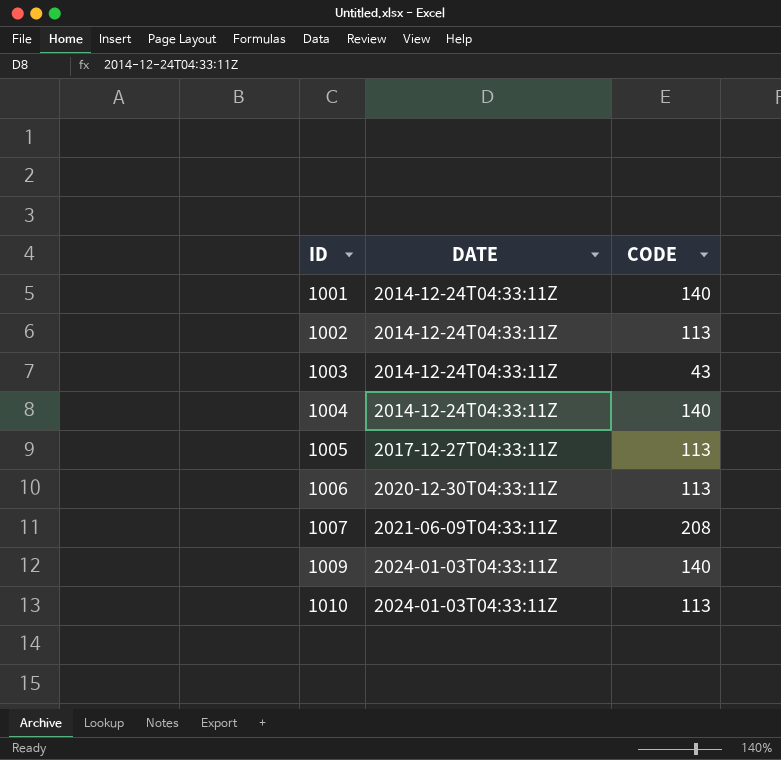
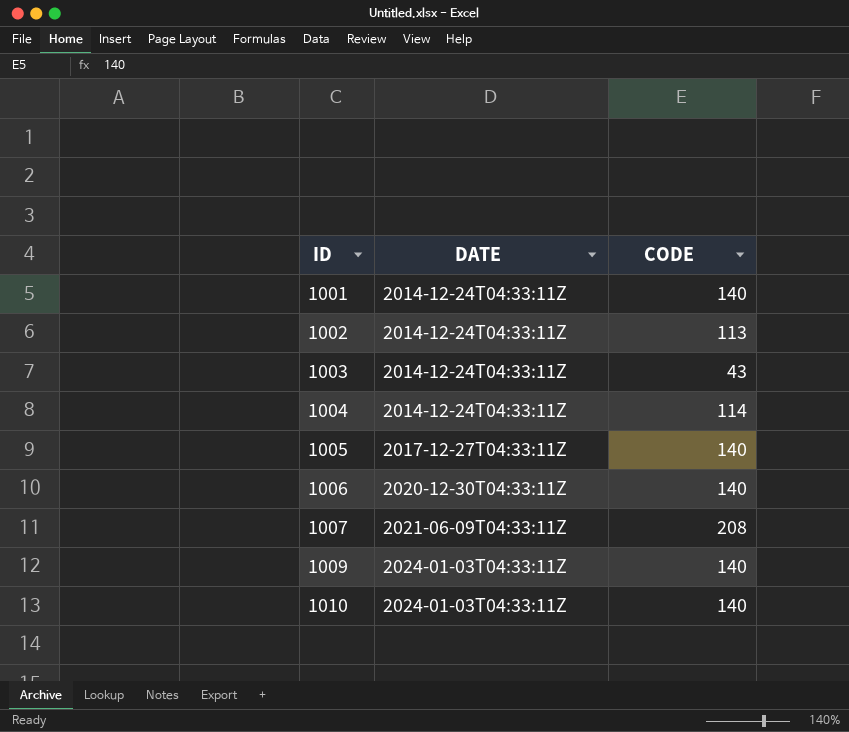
1004 | CODE: 140 -> 114
1005 | CODE: 113 -> 140
1006 | CODE: 113 -> 140
1010 | CODE: 113 -> 140

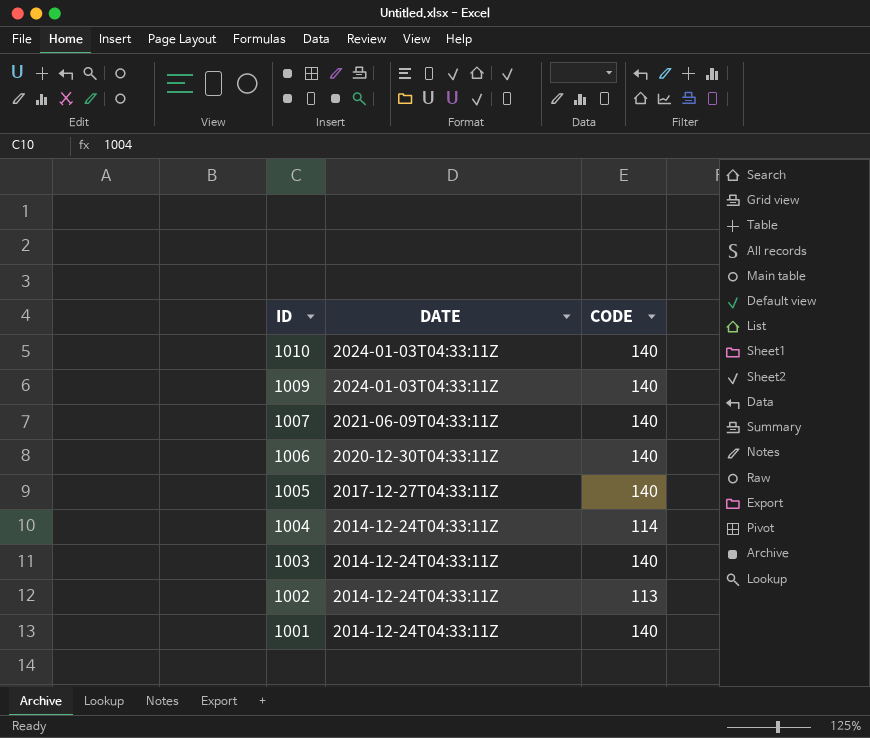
row order: ID ascending -> ID descending
1007 | CODE: 208 -> 140
1003 | CODE: 43 -> 140

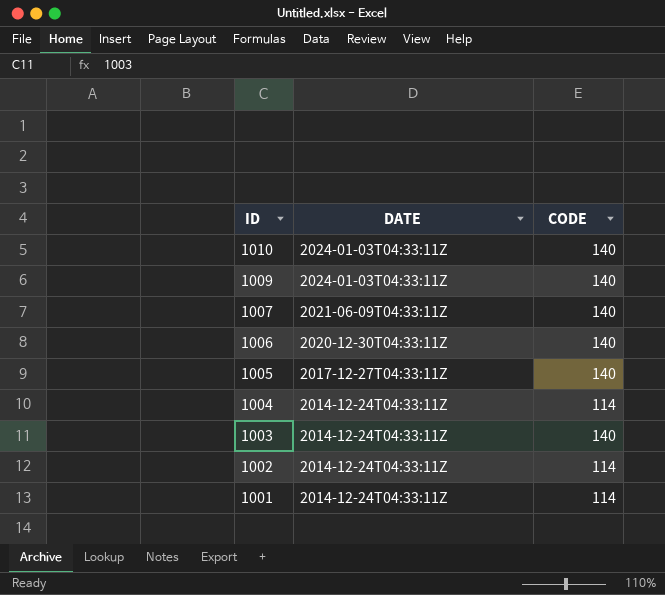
1002 | CODE: 113 -> 114
1001 | CODE: 140 -> 114

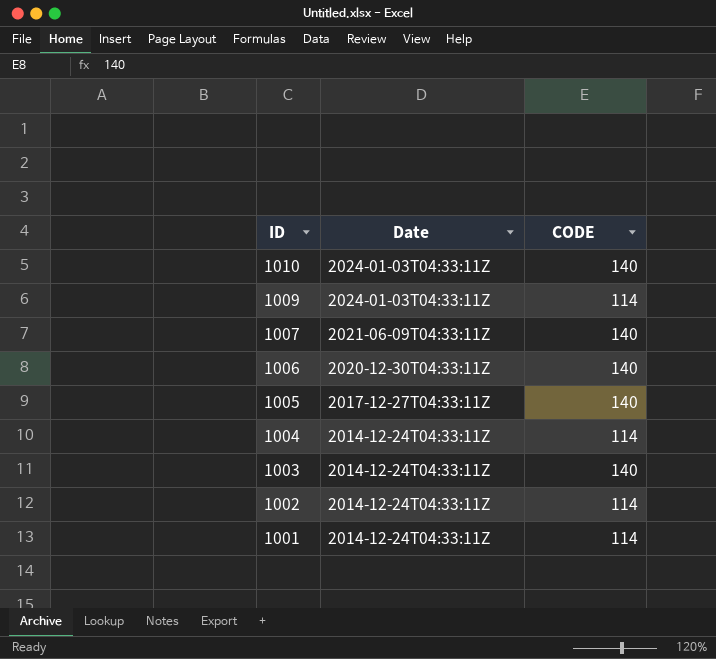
column name: DATE -> Date
1009 | CODE: 140 -> 114

